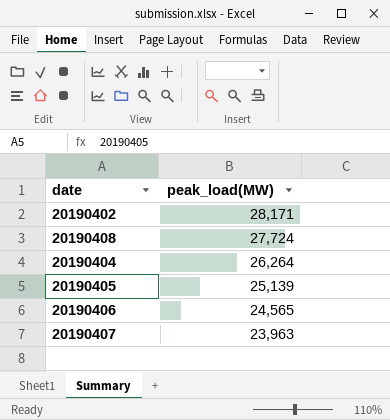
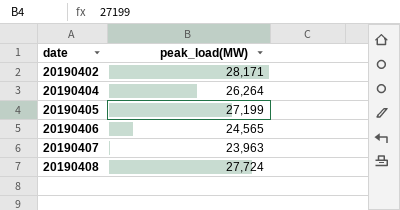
row order: peak_load(MW) descending -> date ascending
20190405 | peak_load(MW): 25,139 -> 27,199

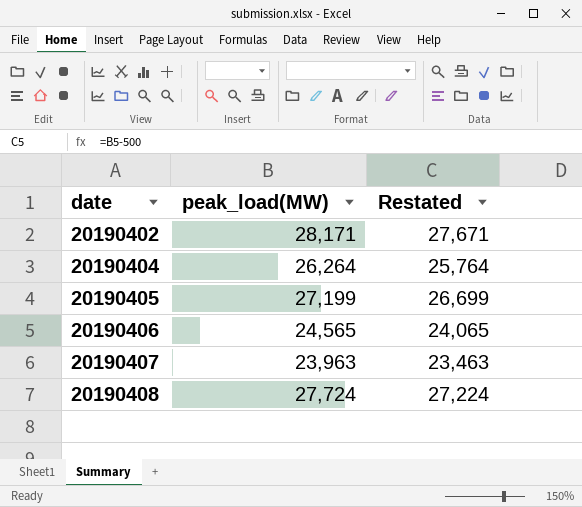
column Restated | formula: none -> [peak_load(MW)] - 500

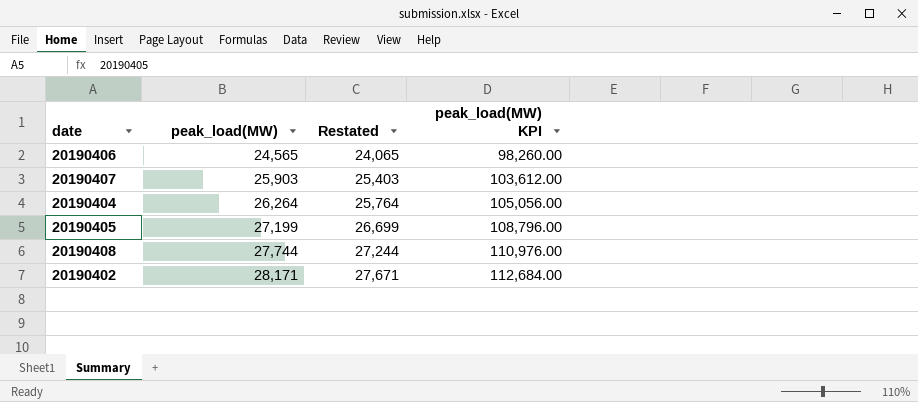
row order: date ascending -> peak_load(MW) ascending
column peak_load(MW) KPI | formula: none -> [peak_load(MW)] * 4
20190407 | peak_load(MW): 23,963 -> 25,903
20190407 | Restated: 23,463 -> 25,403
20190408 | peak_load(MW): 27,724 -> 27,744
20190408 | Restated: 27,224 -> 27,244

